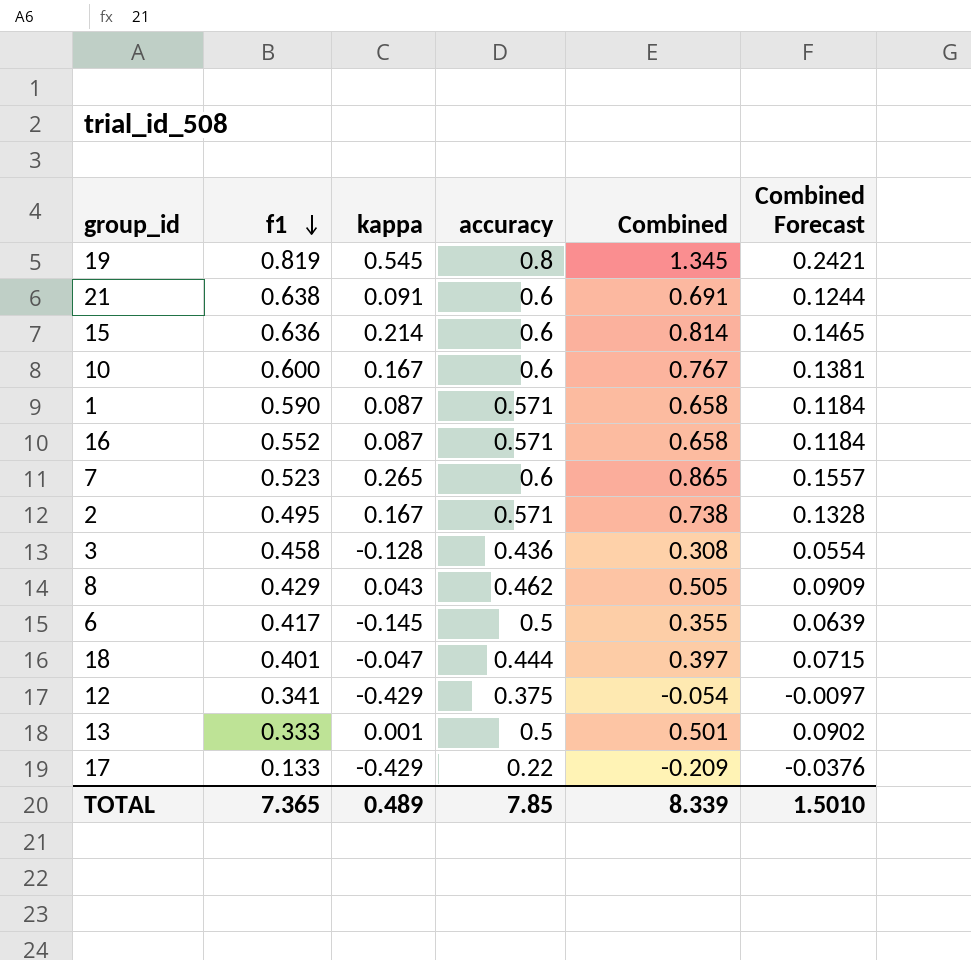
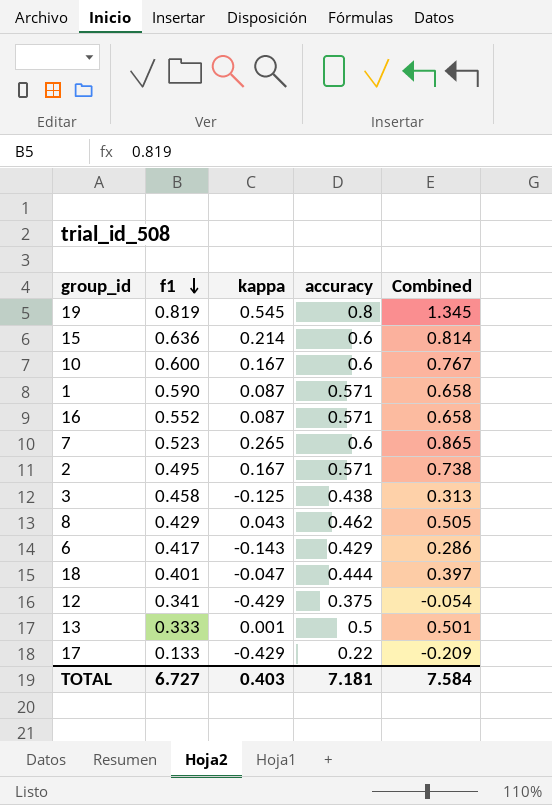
column Combined Forecast | formula: [Combined] * 0.18 -> none
row 21: 0.638 | 0.091 | 0.6 | 0.691 | 0.1244 -> none
3 | kappa: -0.128 -> -0.125
3 | accuracy: 0.436 -> 0.438
3 | Combined: 0.308 -> 0.313
6 | kappa: -0.145 -> -0.143
6 | accuracy: 0.5 -> 0.429
6 | Combined: 0.355 -> 0.286
TOTAL | f1: 7.365 -> 6.727
TOTAL | kappa: 0.489 -> 0.403
TOTAL | accuracy: 7.85 -> 7.181
TOTAL | Combined: 8.339 -> 7.584

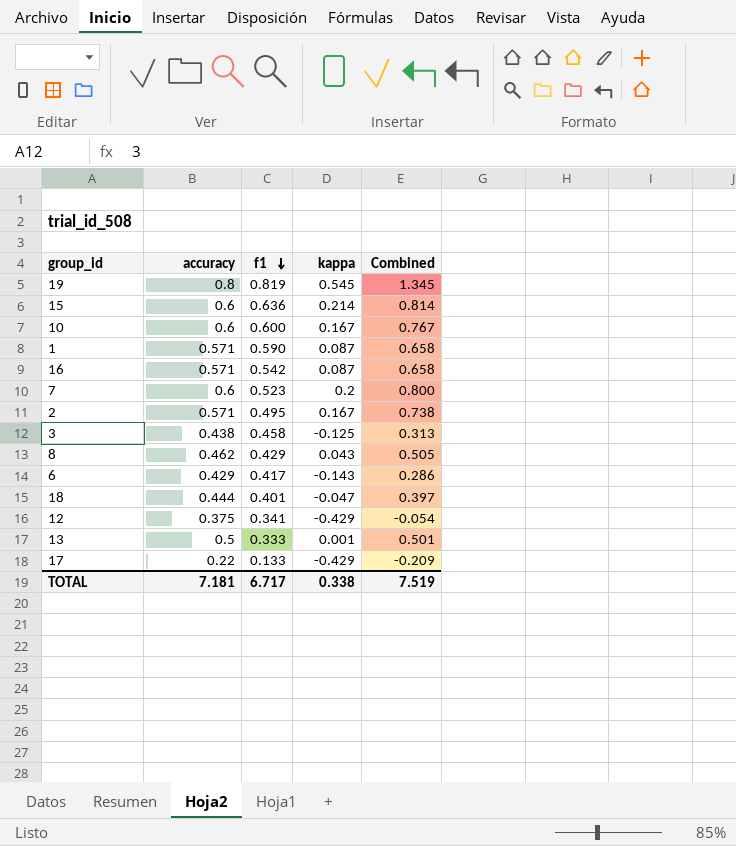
column accuracy | position: 4 -> 2
16 | f1: 0.552 -> 0.542
7 | kappa: 0.265 -> 0.2
7 | Combined: 0.865 -> 0.800
TOTAL | f1: 6.727 -> 6.717
TOTAL | kappa: 0.403 -> 0.338
TOTAL | Combined: 7.584 -> 7.519

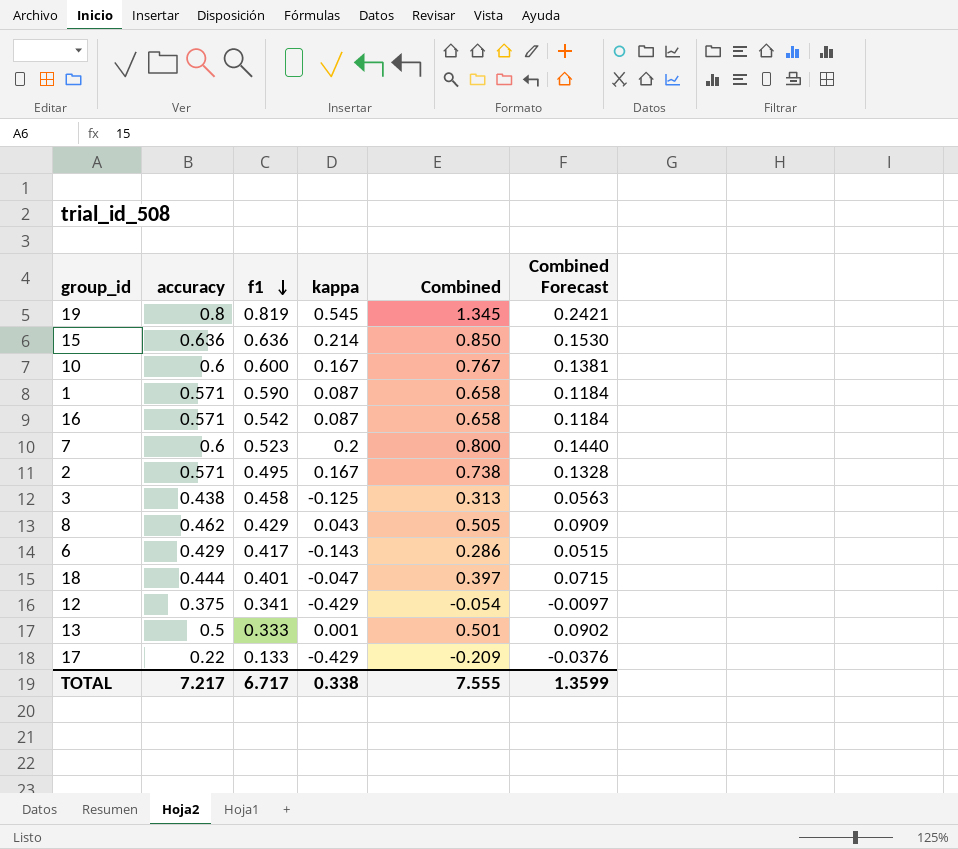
column Combined Forecast | formula: none -> [Combined] * 0.18
15 | accuracy: 0.6 -> 0.636
15 | Combined: 0.814 -> 0.850
TOTAL | accuracy: 7.181 -> 7.217
TOTAL | Combined: 7.519 -> 7.555

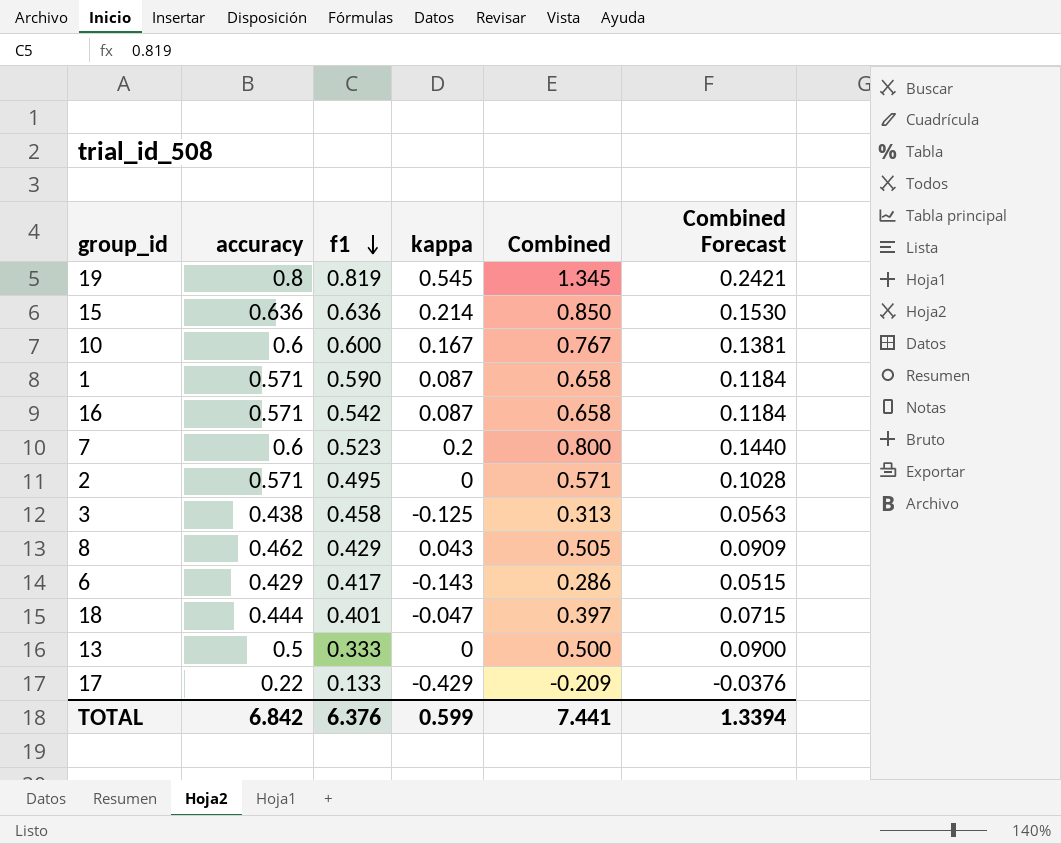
row 12: 0.375 | 0.341 | -0.429 | -0.054 | -0.0097 -> none
2 | kappa: 0.167 -> 0
2 | Combined: 0.738 -> 0.571
2 | Combined Forecast: 0.1328 -> 0.1028
13 | kappa: 0.001 -> 0
13 | Combined: 0.501 -> 0.500
13 | Combined Forecast: 0.0902 -> 0.0900
TOTAL | accuracy: 7.217 -> 6.842
TOTAL | f1: 6.717 -> 6.376
TOTAL | kappa: 0.338 -> 0.599
TOTAL | Combined: 7.555 -> 7.441
TOTAL | Combined Forecast: 1.3599 -> 1.3394

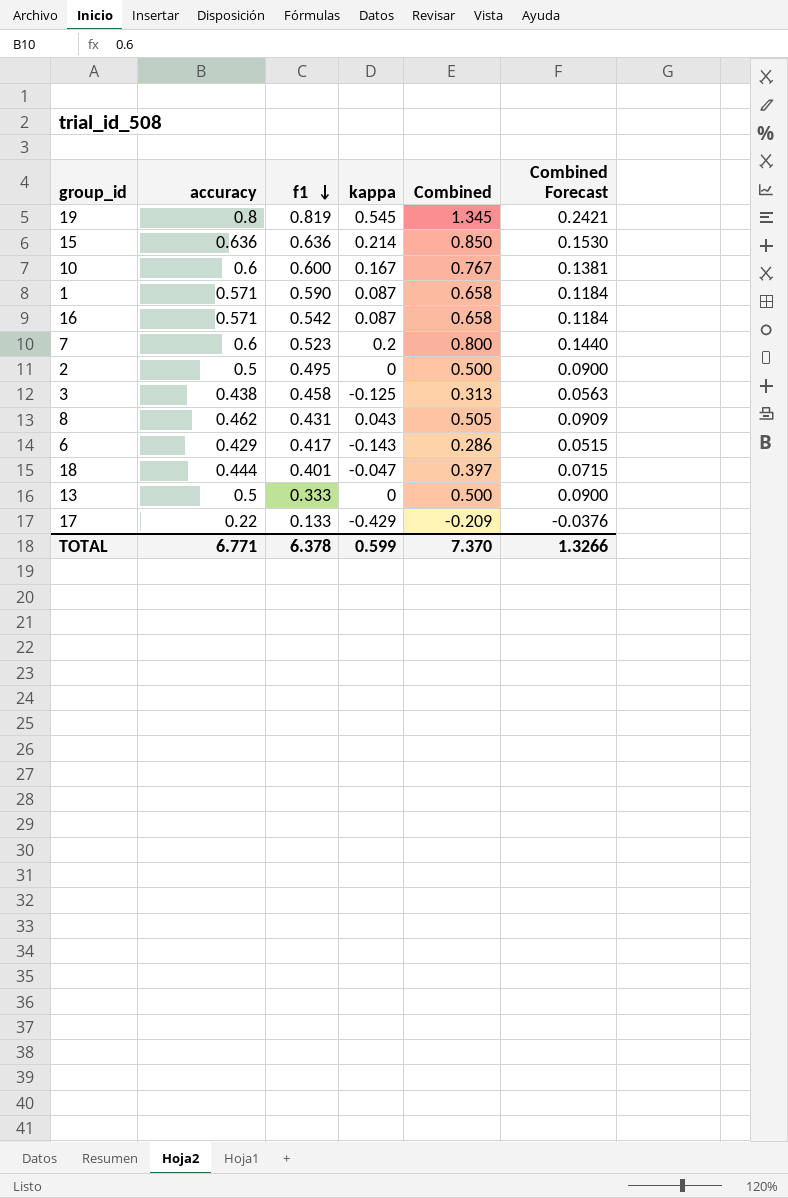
2 | accuracy: 0.571 -> 0.5
2 | Combined: 0.571 -> 0.500
2 | Combined Forecast: 0.1028 -> 0.0900
8 | f1: 0.429 -> 0.431
TOTAL | accuracy: 6.842 -> 6.771
TOTAL | f1: 6.376 -> 6.378
TOTAL | Combined: 7.441 -> 7.370
TOTAL | Combined Forecast: 1.3394 -> 1.3266

